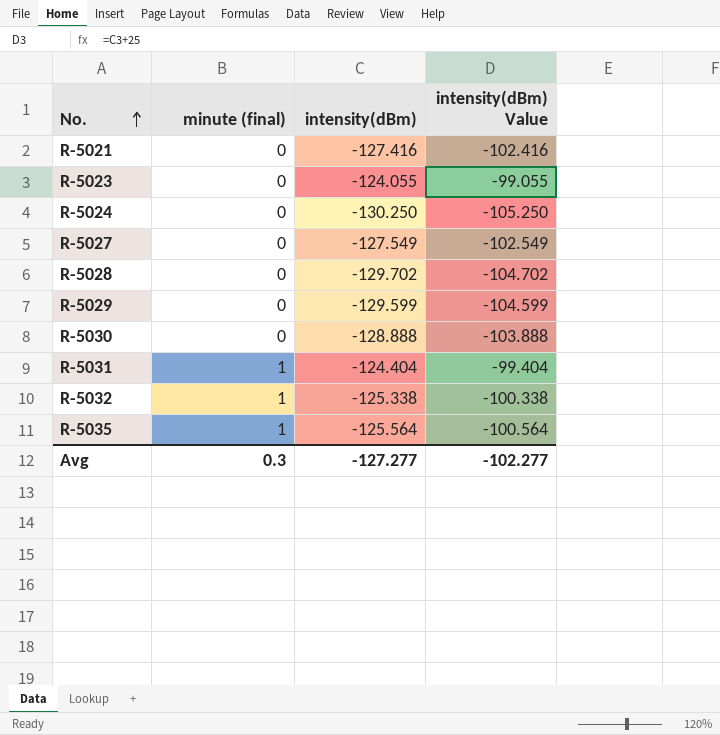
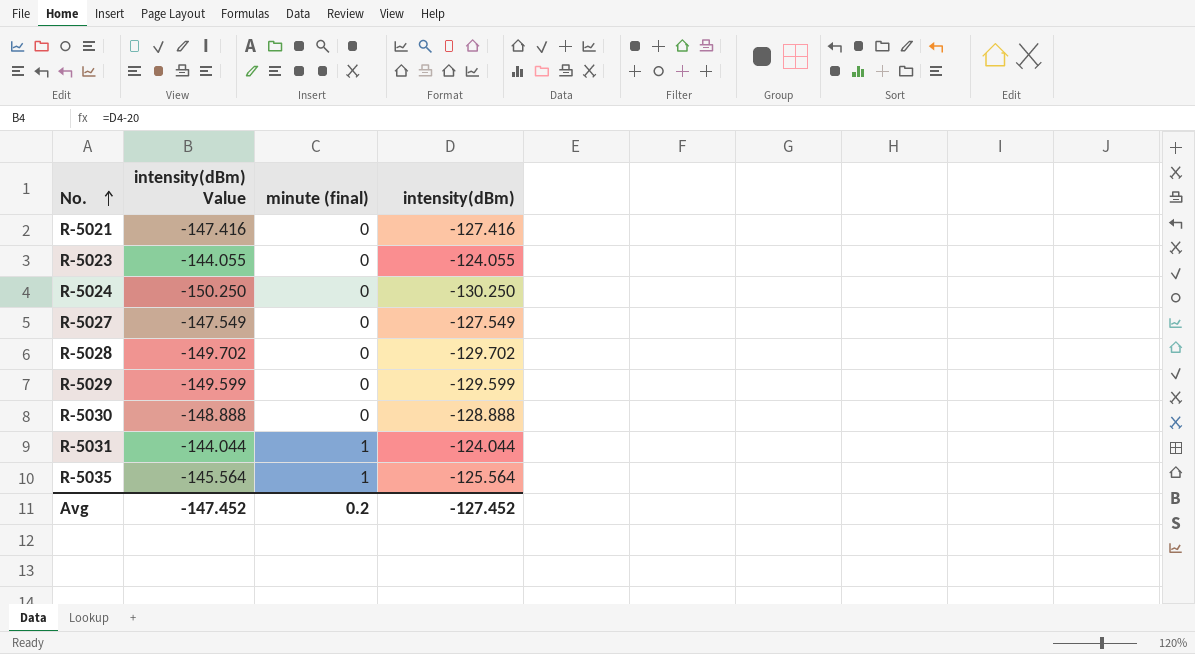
column intensity(dBm) Value | formula: [intensity(dBm)] + 25 -> [intensity(dBm)] - 20
column intensity(dBm) Value | position: 4 -> 2
row R-5032: 1 | -125.338 | -100.338 -> none
R-5031 | intensity(dBm): -124.404 -> -124.044
Avg | intensity(dBm) Value: -102.277 -> -147.452
Avg | minute (final): 0.3 -> 0.2
Avg | intensity(dBm): -127.277 -> -127.452

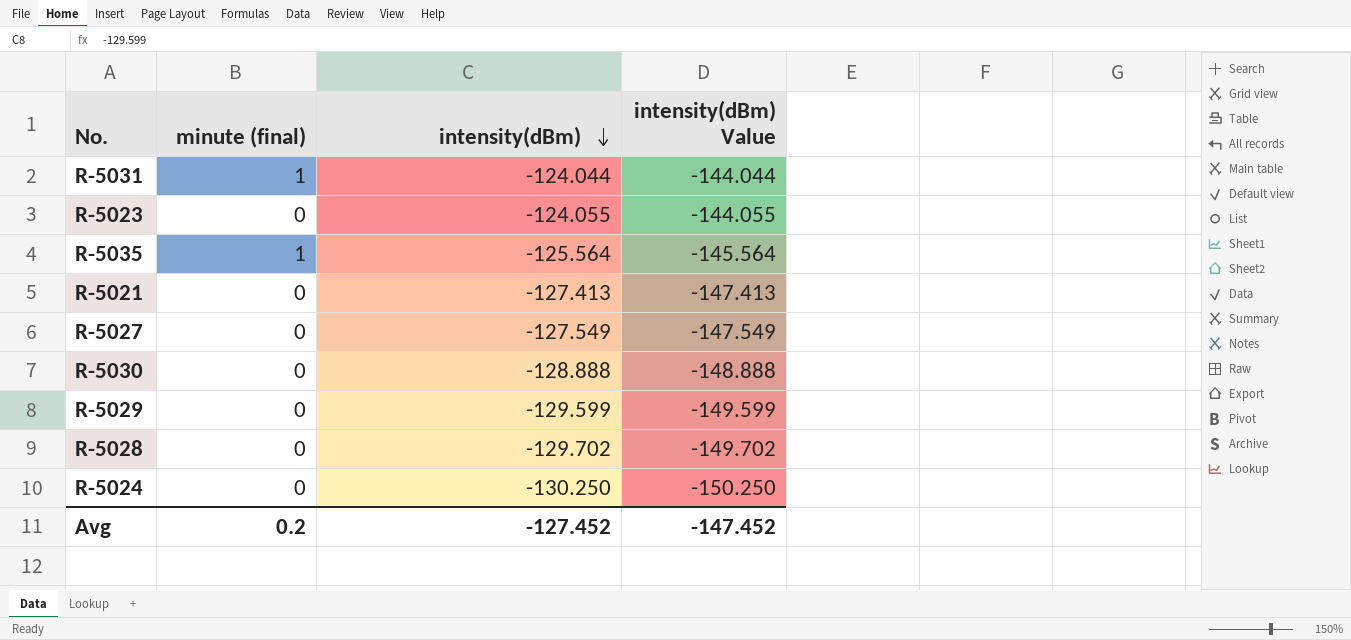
row order: No. ascending -> intensity(dBm) descending
column intensity(dBm) Value | position: 2 -> 4
R-5021 | intensity(dBm): -127.416 -> -127.413
R-5021 | intensity(dBm) Value: -147.416 -> -147.413

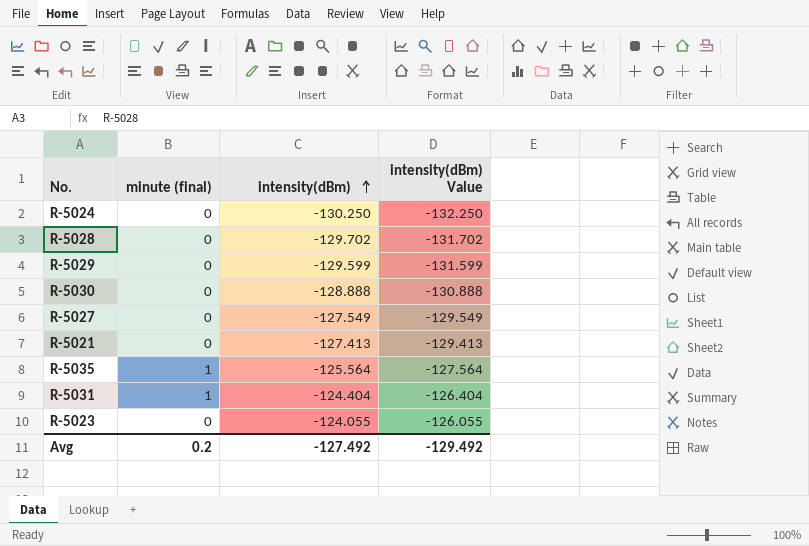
row order: intensity(dBm) descending -> intensity(dBm) ascending
column intensity(dBm) Value | formula: [intensity(dBm)] - 20 -> [intensity(dBm)] - 2
R-5031 | intensity(dBm): -124.044 -> -124.404
Avg | intensity(dBm): -127.452 -> -127.492
Avg | intensity(dBm) Value: -147.452 -> -129.492

